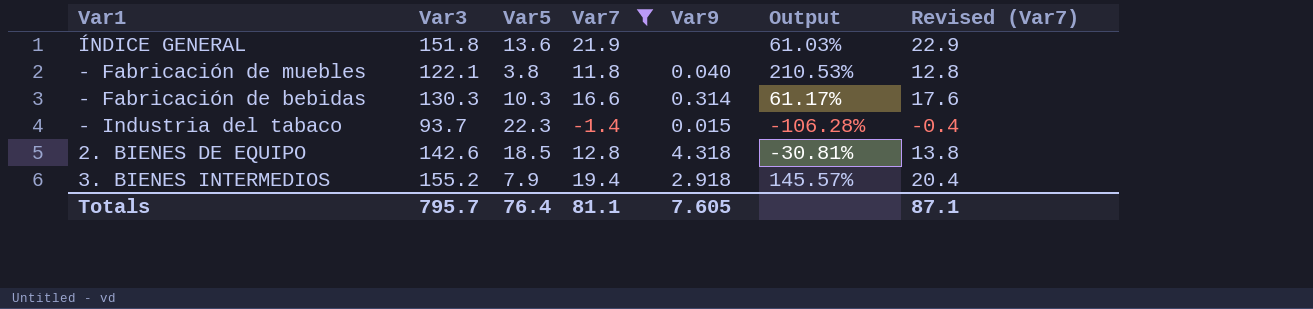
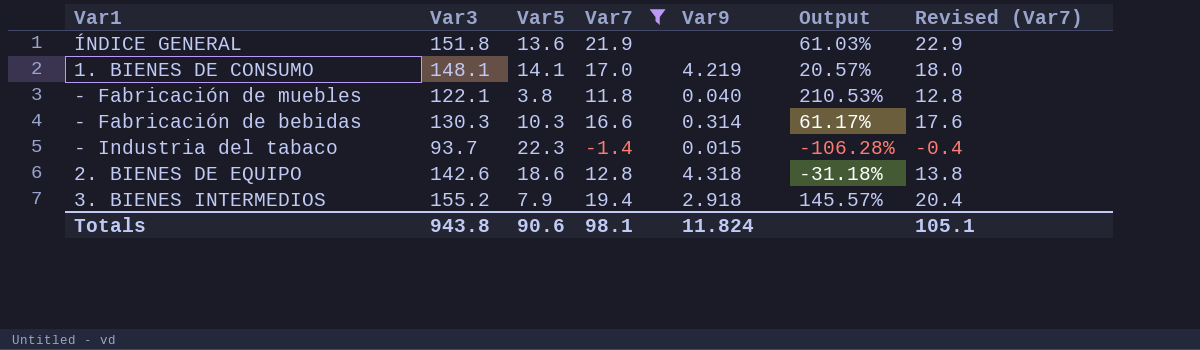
row 1. BIENES DE CONSUMO: none -> 148.1 | 14.1 | 17.0 | 4.219 | 20.57% | 18.0
2. BIENES DE EQUIPO | Var5: 18.5 -> 18.6
2. BIENES DE EQUIPO | Output: -30.81% -> -31.18%
Totals | Var3: 795.7 -> 943.8
Totals | Var5: 76.4 -> 90.6
Totals | Var7: 81.1 -> 98.1
Totals | Var9: 7.605 -> 11.824
Totals | Revised (Var7): 87.1 -> 105.1

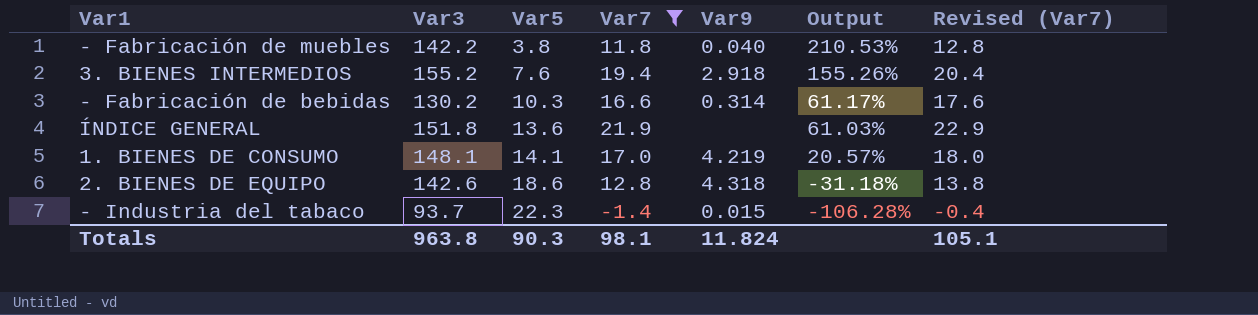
row order: none -> Var5 ascending
- Fabricación de muebles | Var3: 122.1 -> 142.2
3. BIENES INTERMEDIOS | Var5: 7.9 -> 7.6
3. BIENES INTERMEDIOS | Output: 145.57% -> 155.26%
- Fabricación de bebidas | Var3: 130.3 -> 130.2
Totals | Var3: 943.8 -> 963.8
Totals | Var5: 90.6 -> 90.3

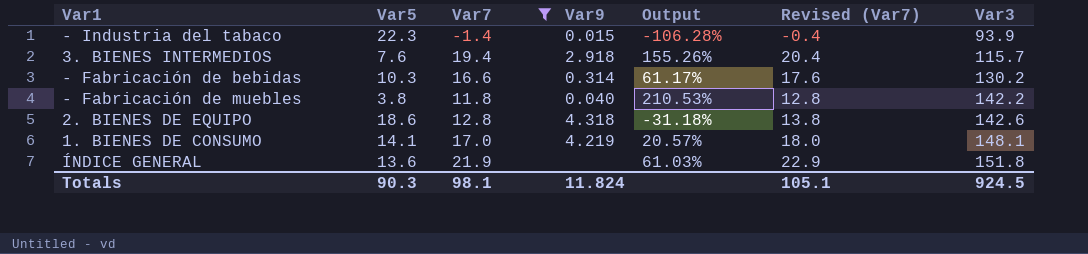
row order: Var5 ascending -> Var3 ascending
column Var3 | position: 2 -> 7
- Industria del tabaco | Var3: 93.7 -> 93.9
3. BIENES INTERMEDIOS | Var3: 155.2 -> 115.7
Totals | Var3: 963.8 -> 924.5

